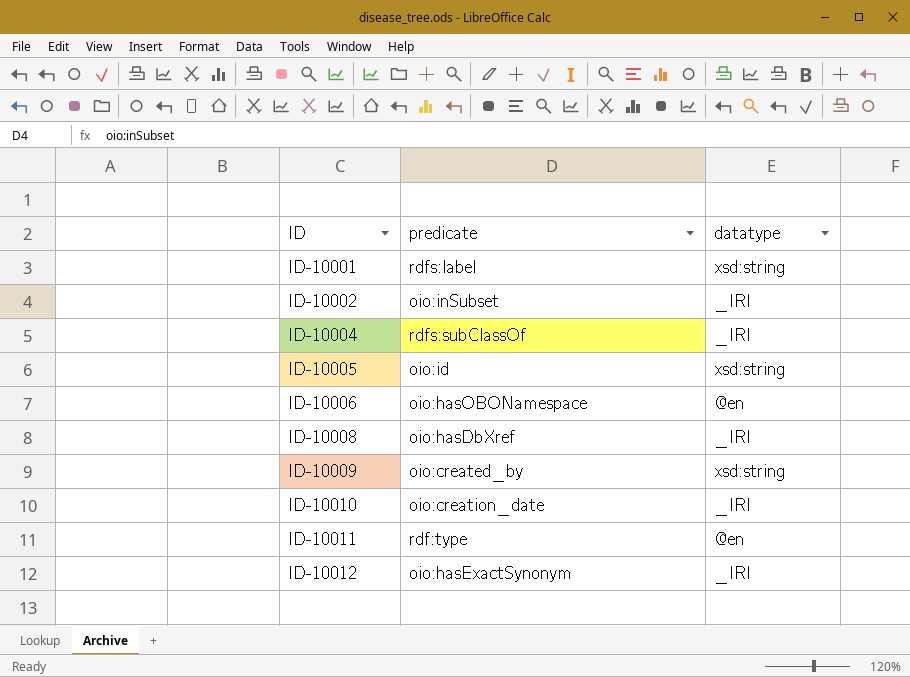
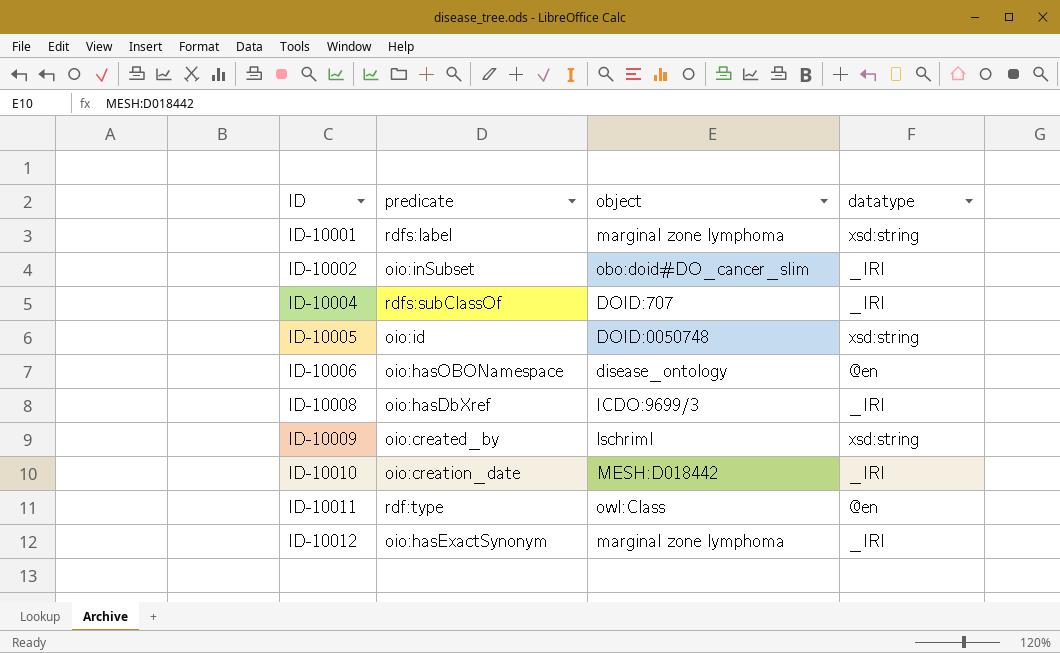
column object | position: none -> 3

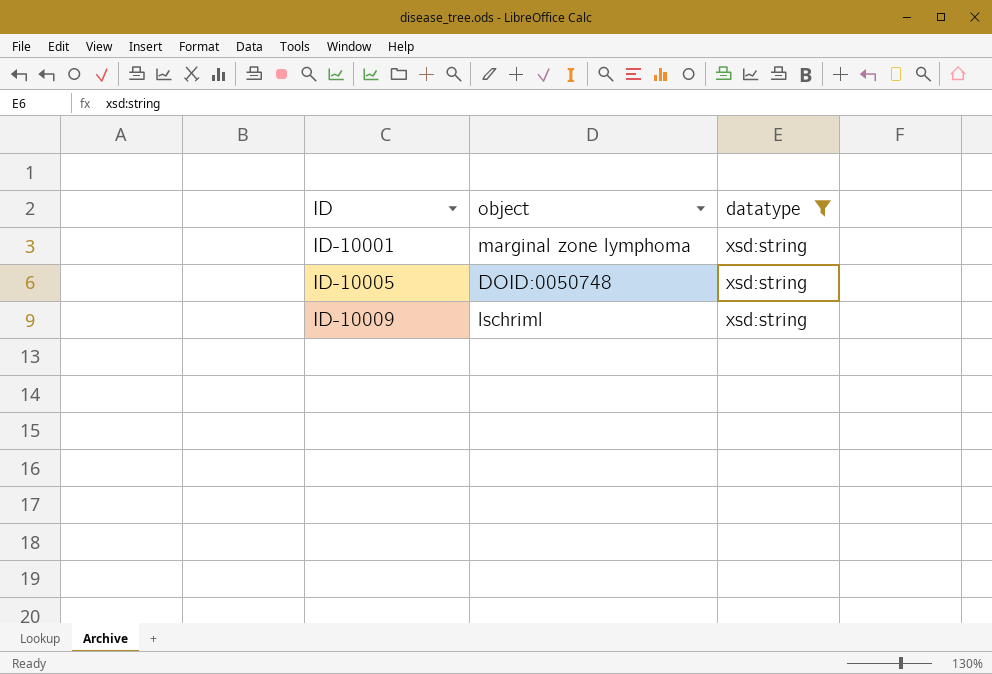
filter: none -> datatype = xsd:string
column predicate | position: 2 -> none

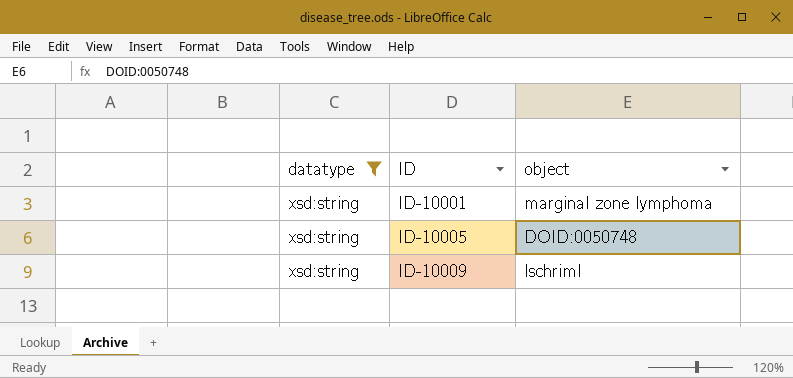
column datatype | position: 3 -> 1

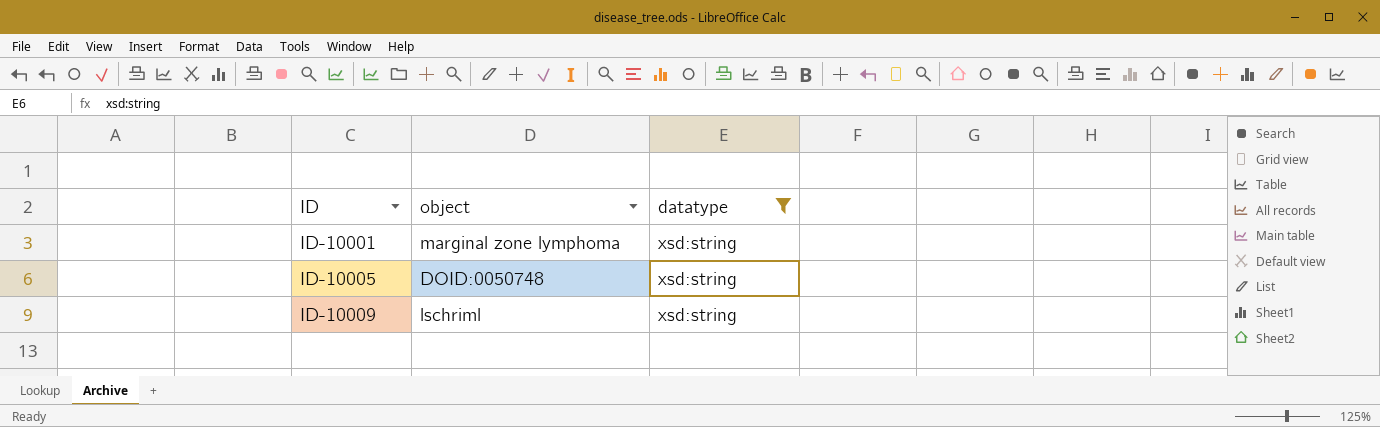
column datatype | position: 1 -> 3

